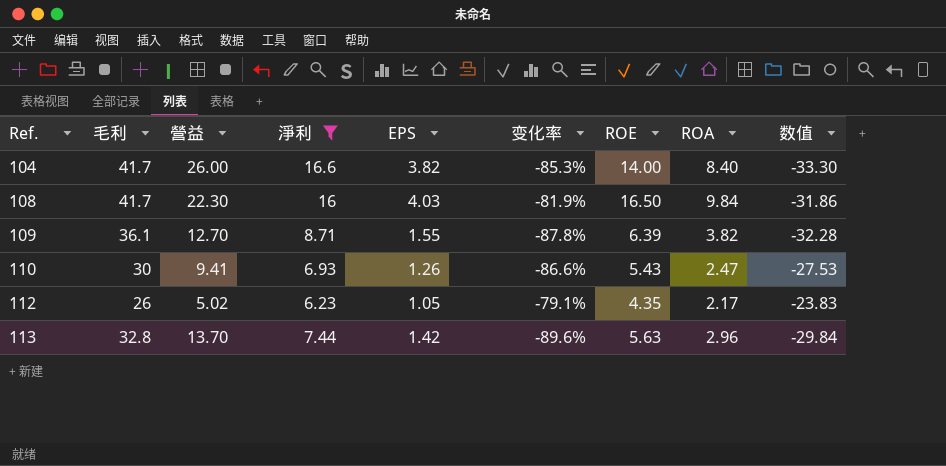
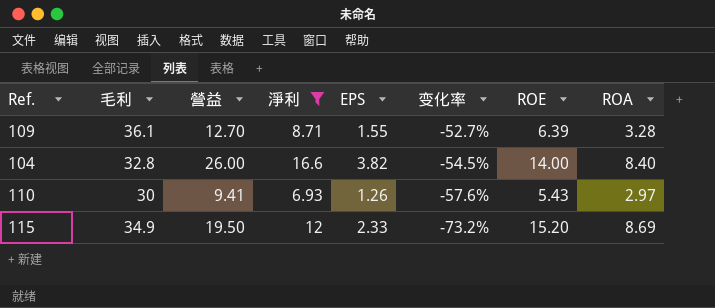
row order: Ref. ascending -> 变化率 descending
column 数值 | formula: [ROA] - [毛利] -> none
column 变化率 | formula: ([EPS] - [營益]) / [營益] -> ([EPS] - [ROA]) / [ROA]
row 108: 41.7 | 22.30 | 16 | 4.03 | -81.9% | 16.50 | 9.84 | -31.86 -> none
row 112: 26 | 5.02 | 6.23 | 1.05 | -79.1% | 4.35 | 2.17 | -23.83 -> none
row 113: 32.8 | 13.70 | 7.44 | 1.42 | -89.6% | 5.63 | 2.96 | -29.84 -> none
109 | ROA: 3.82 -> 3.28
104 | 毛利: 41.7 -> 32.8
110 | ROA: 2.47 -> 2.97
row 115: none -> 34.9 | 19.50 | 12 | 2.33 | -73.2% | 15.20 | 8.69

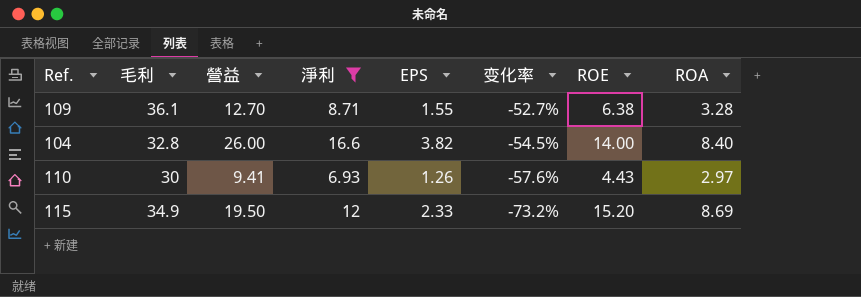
109 | ROE: 6.39 -> 6.38
110 | ROE: 5.43 -> 4.43

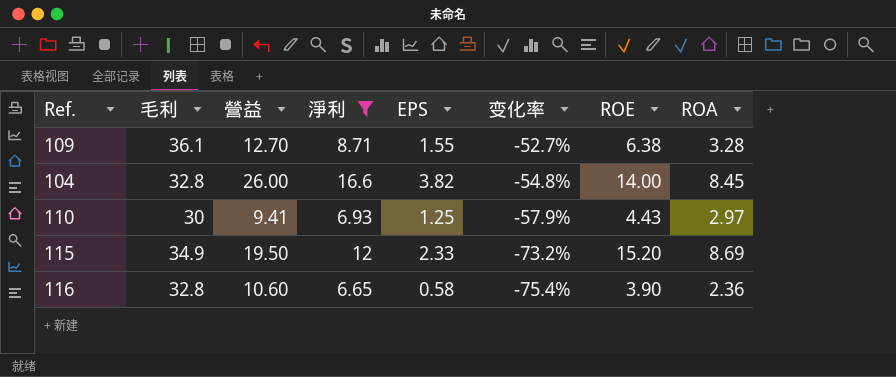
104 | 变化率: -54.5% -> -54.8%
104 | ROA: 8.40 -> 8.45
110 | EPS: 1.26 -> 1.25
110 | 变化率: -57.6% -> -57.9%
row 116: none -> 32.8 | 10.60 | 6.65 | 0.58 | -75.4% | 3.90 | 2.36

